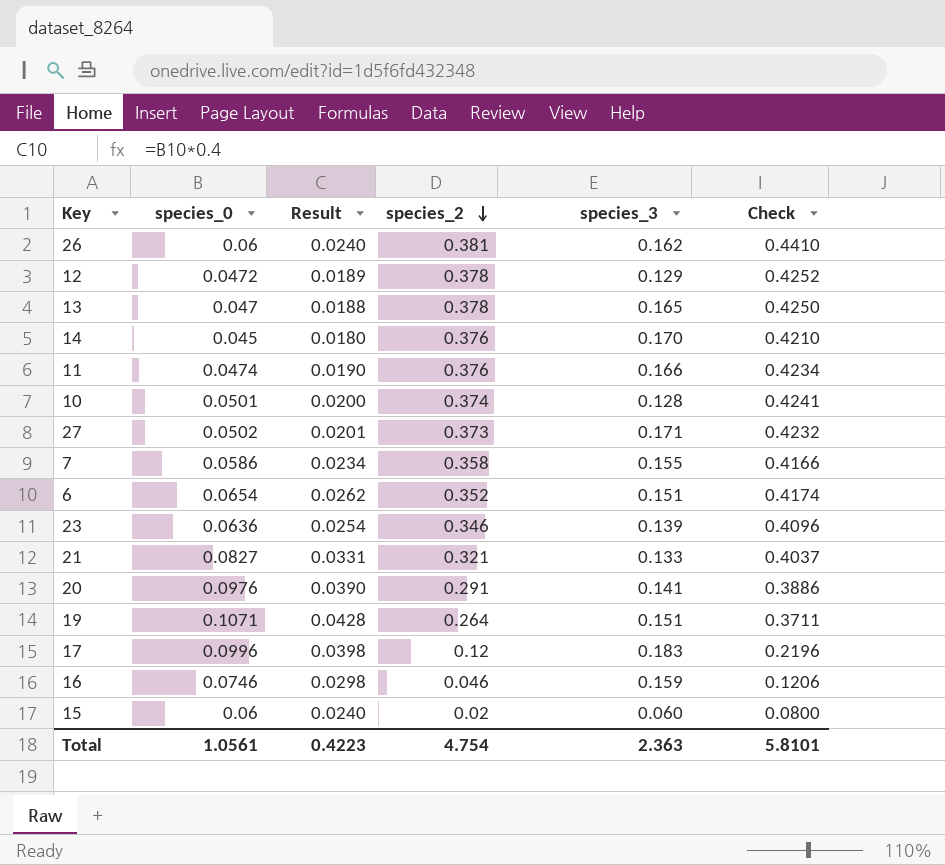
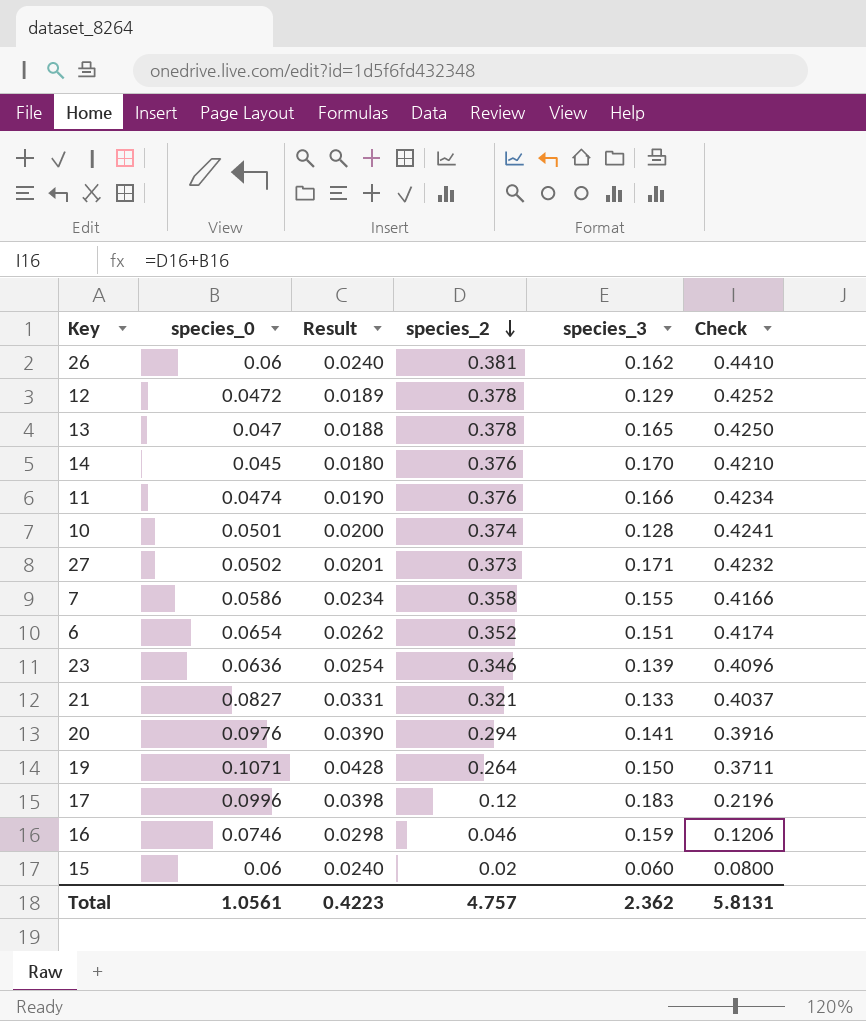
20 | species_2: 0.291 -> 0.294
20 | Check: 0.3886 -> 0.3916
19 | species_3: 0.151 -> 0.150
Total | species_2: 4.754 -> 4.757
Total | species_3: 2.363 -> 2.362
Total | Check: 5.8101 -> 5.8131

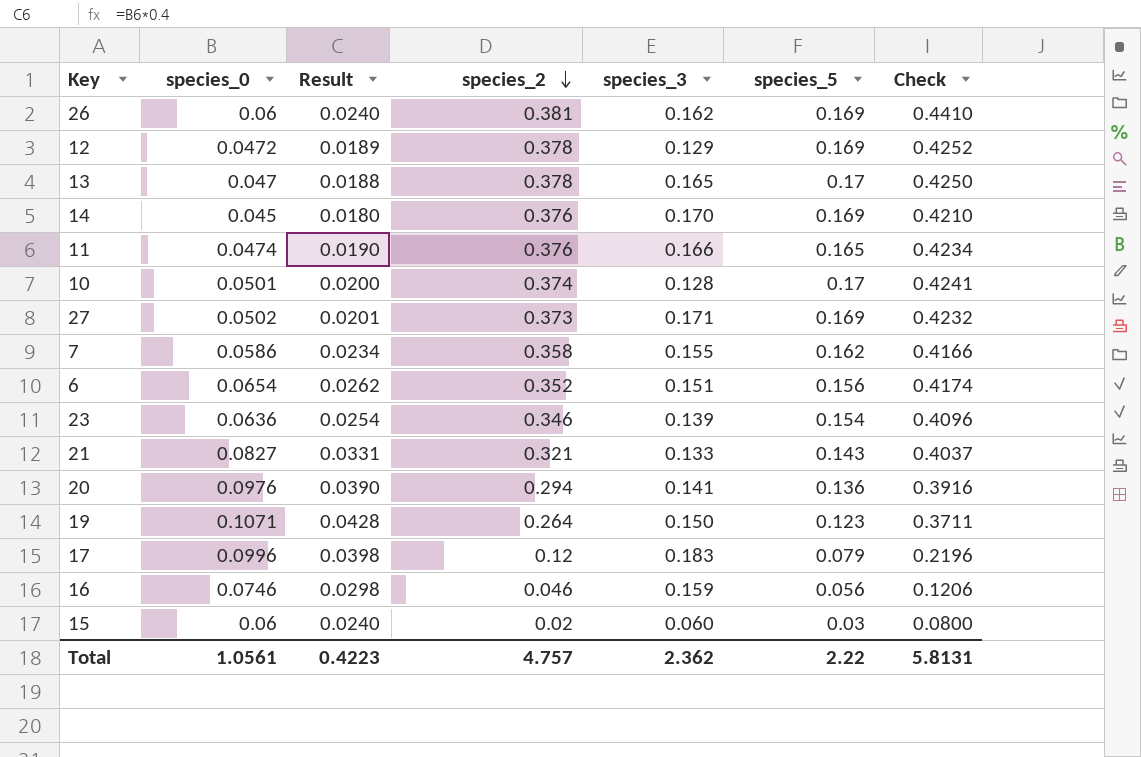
column species_5 | position: none -> 6

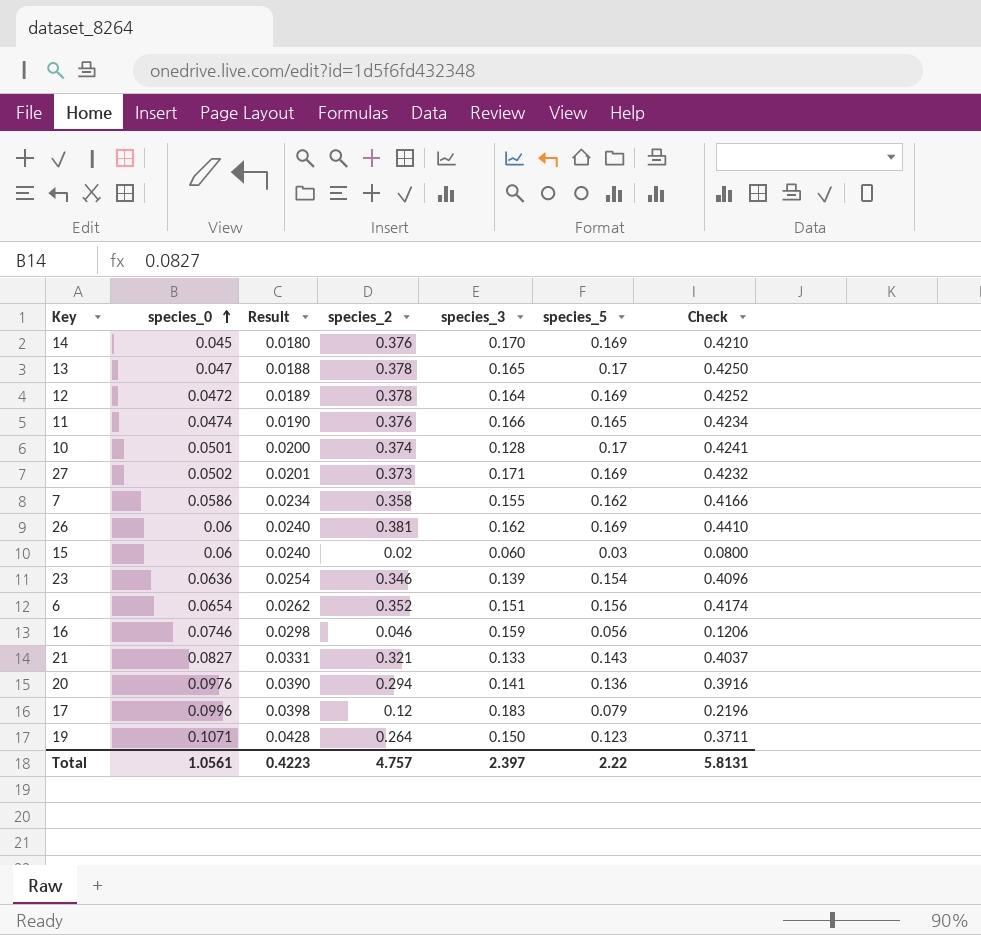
row order: species_2 descending -> species_0 ascending
12 | species_3: 0.129 -> 0.164
Total | species_3: 2.362 -> 2.397

